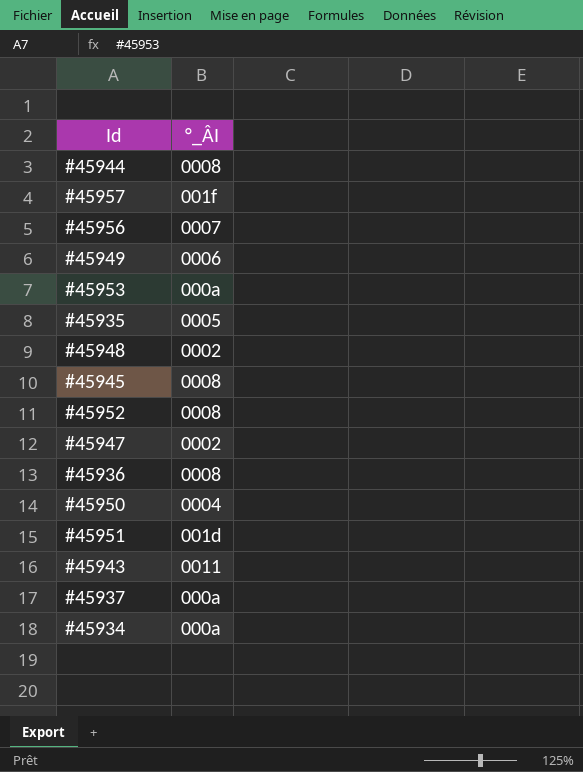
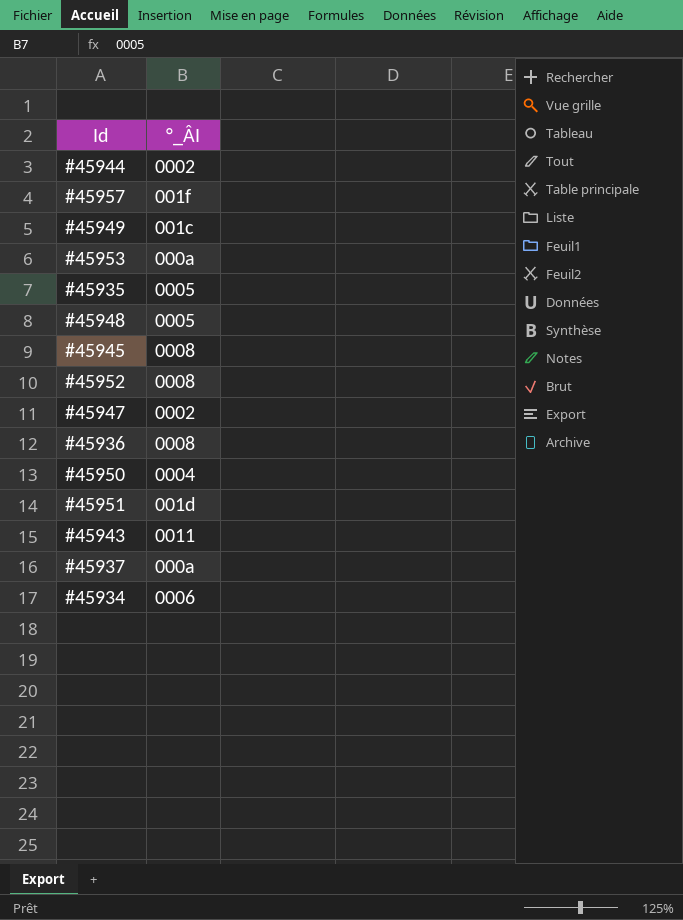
row #45956: 0007 -> none
#45944 | °_ÂI: 0008 -> 0002
#45949 | °_ÂI: 0006 -> 001c
#45948 | °_ÂI: 0002 -> 0005
#45934 | °_ÂI: 000a -> 0006

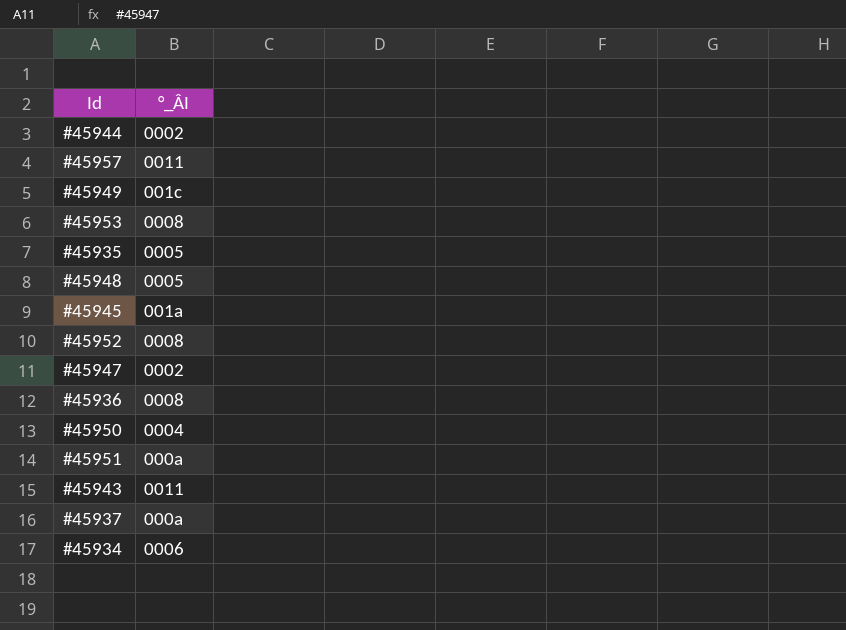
#45957 | °_ÂI: 001f -> 0011
#45953 | °_ÂI: 000a -> 0008
#45945 | °_ÂI: 0008 -> 001a
#45951 | °_ÂI: 001d -> 000a

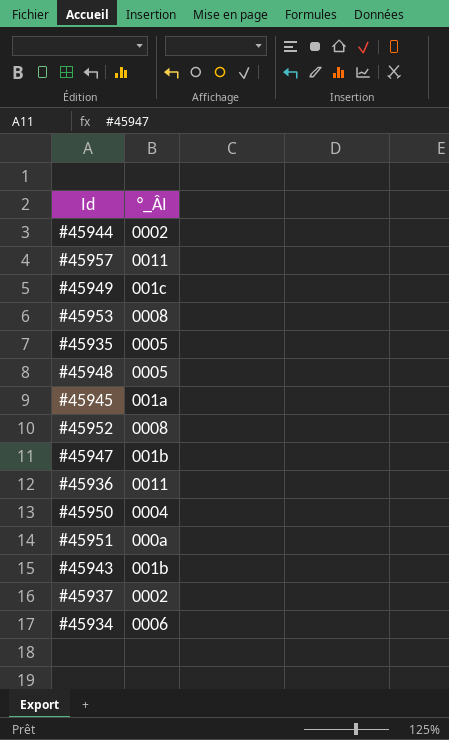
#45947 | °_ÂI: 0002 -> 001b
#45936 | °_ÂI: 0008 -> 0011
#45943 | °_ÂI: 0011 -> 001b
#45937 | °_ÂI: 000a -> 0002

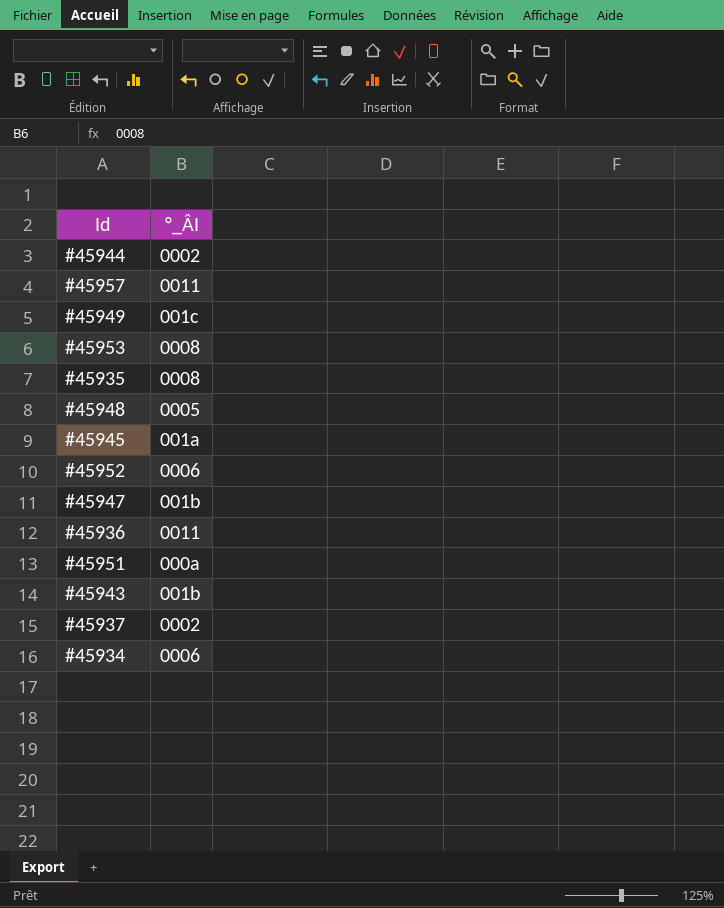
row #45950: 0004 -> none
#45935 | °_ÂI: 0005 -> 0008
#45952 | °_ÂI: 0008 -> 0006

